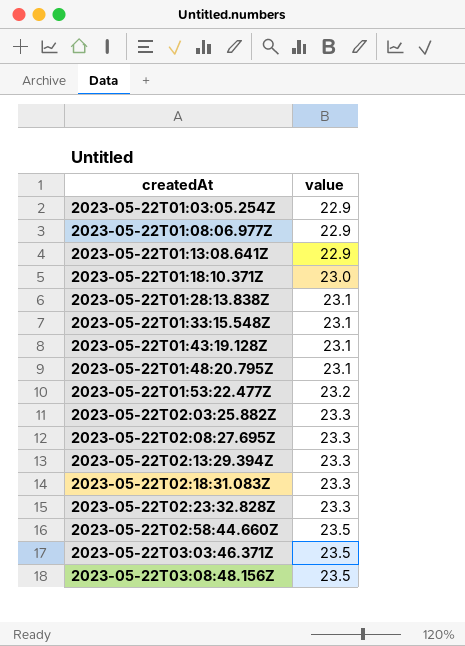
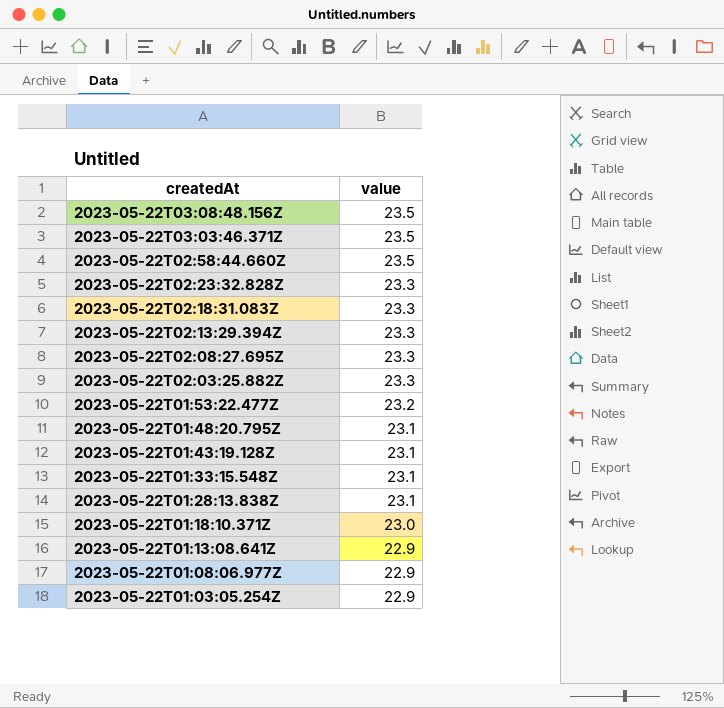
row order: createdAt ascending -> createdAt descending

